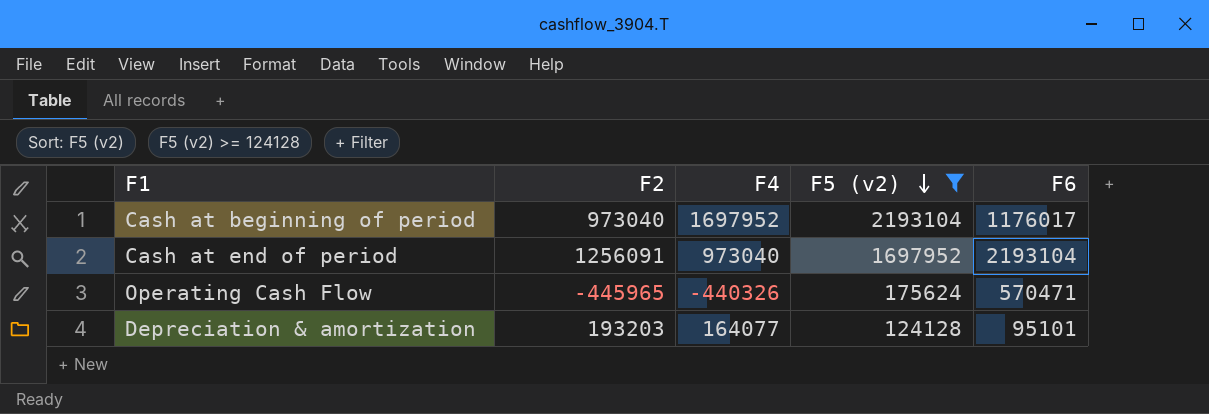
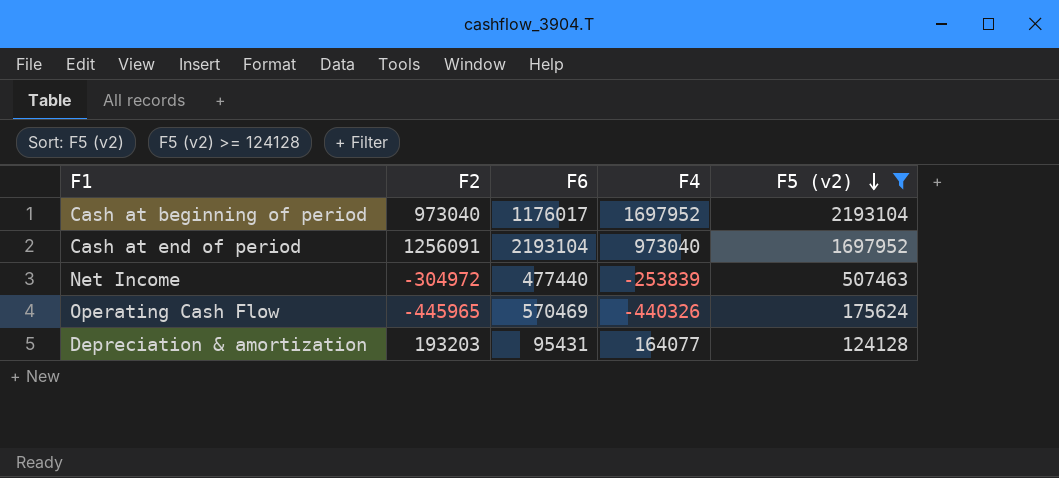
column F6 | position: 5 -> 3
row Net Income: none -> -304972 | 477440 | -253839 | 507463
Operating Cash Flow | F6: 570471 -> 570469
Depreciation & amortization | F6: 95101 -> 95431

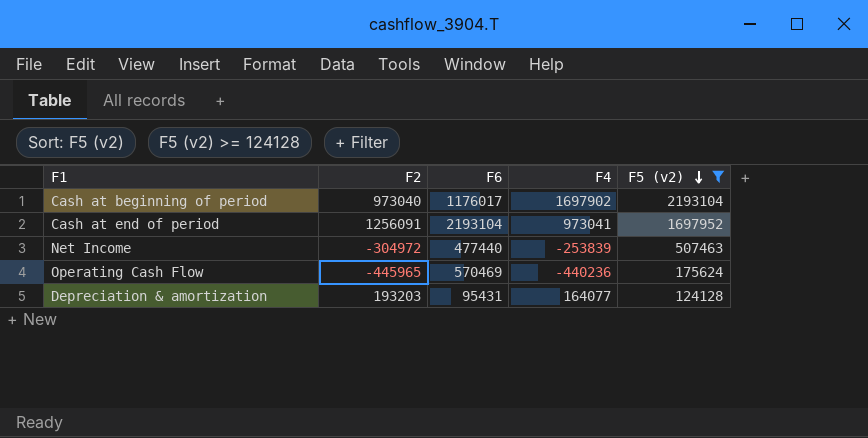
Cash at beginning of period | F4: 1697952 -> 1697902
Cash at end of period | F4: 973040 -> 973041
Operating Cash Flow | F4: -440326 -> -440236

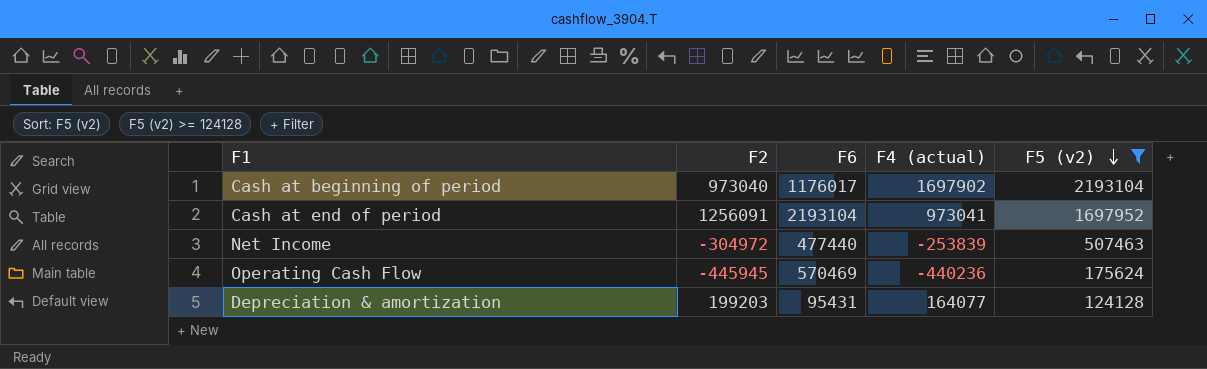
column name: F4 -> F4 (actual)
Operating Cash Flow | F2: -445965 -> -445945
Depreciation & amortization | F2: 193203 -> 199203

